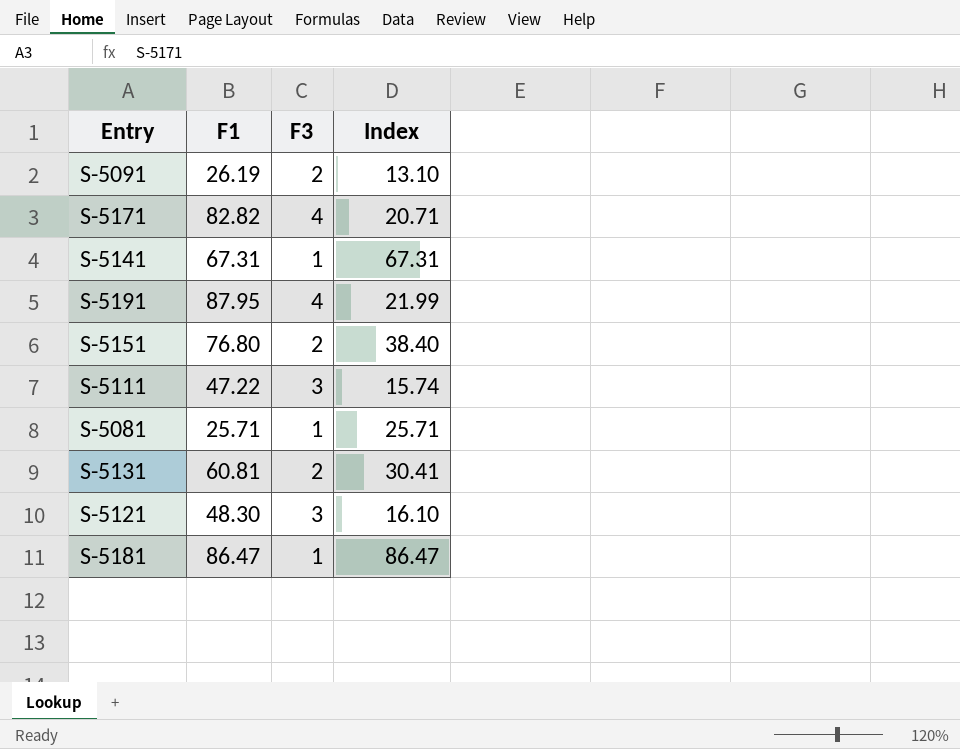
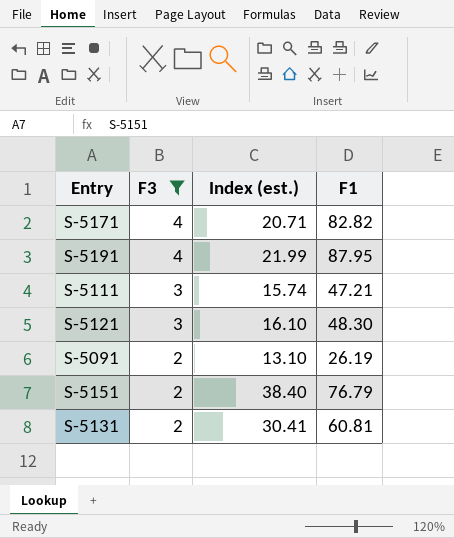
filter: none -> F3 != 1
row order: none -> F3 descending
column name: Index -> Index (est.)
column F1 | position: 2 -> 4
S-5111 | F1: 47.22 -> 47.21
S-5151 | F1: 76.80 -> 76.79

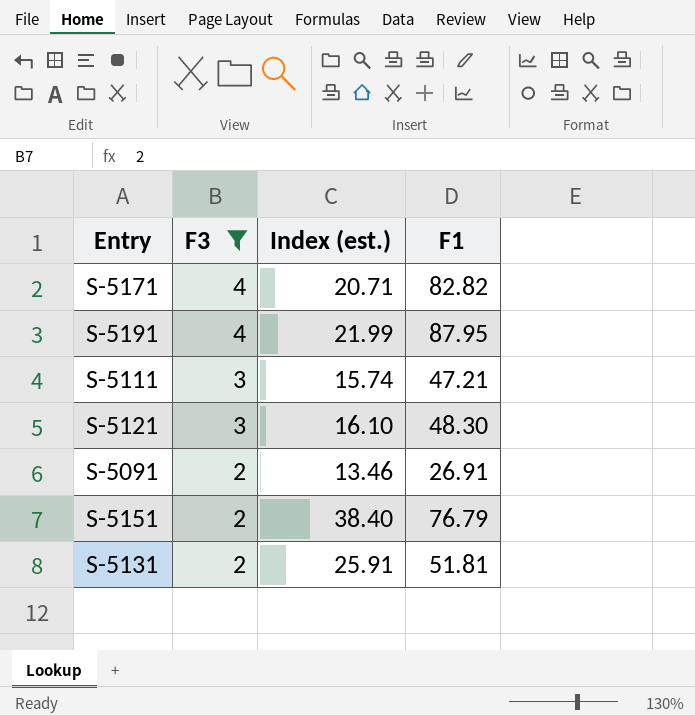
S-5091 | Index (est.): 13.10 -> 13.46
S-5091 | F1: 26.19 -> 26.91
S-5131 | Index (est.): 30.41 -> 25.91
S-5131 | F1: 60.81 -> 51.81

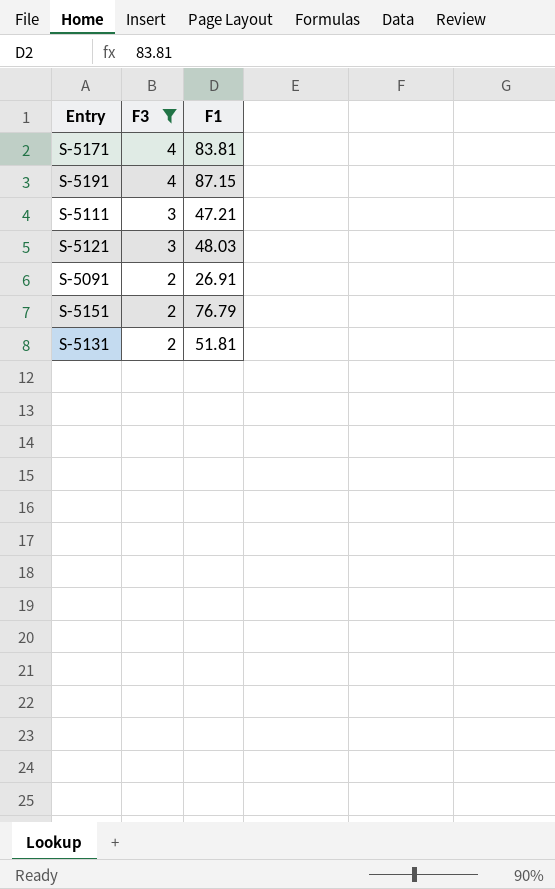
column Index (est.) | formula: [F1] / [F3] -> none
S-5171 | F1: 82.82 -> 83.81
S-5191 | F1: 87.95 -> 87.15
S-5121 | F1: 48.30 -> 48.03

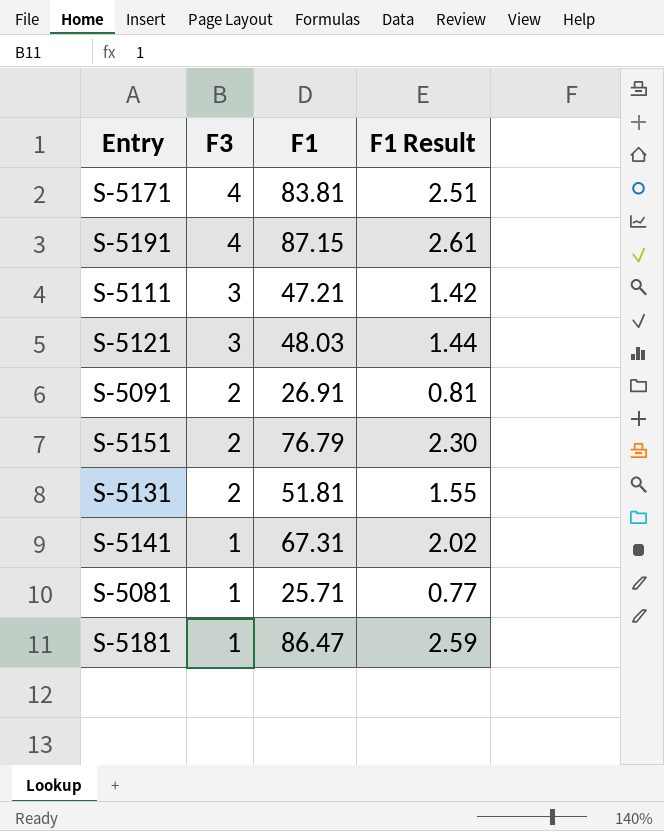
filter: F3 != 1 -> none
column F1 Result | formula: none -> [F1] * 0.03

